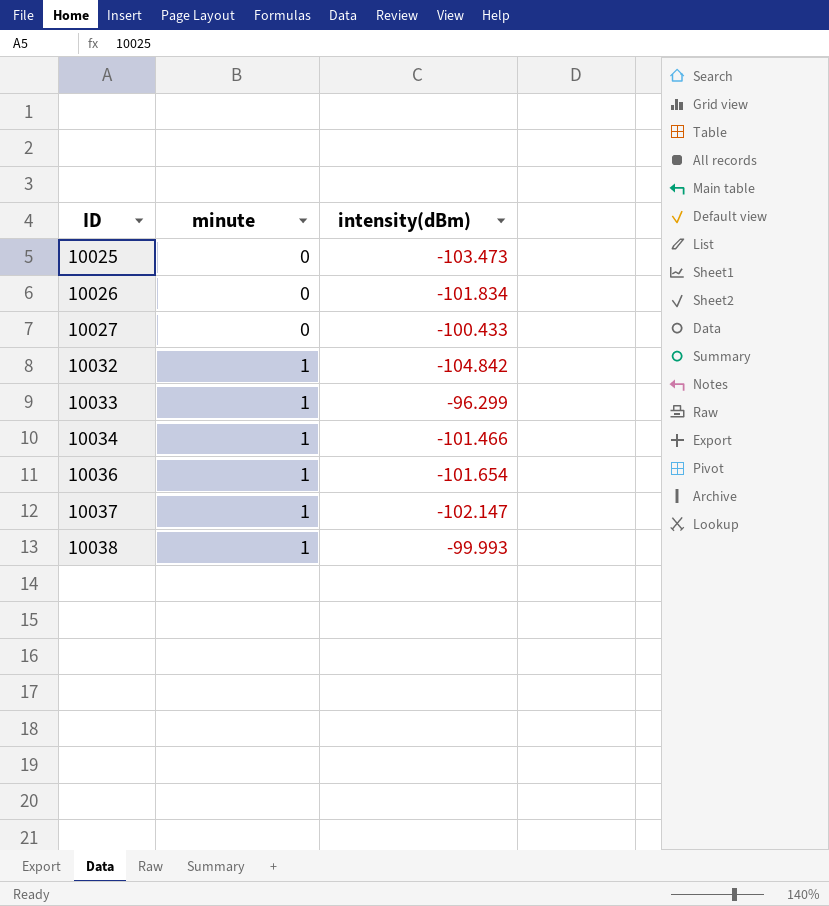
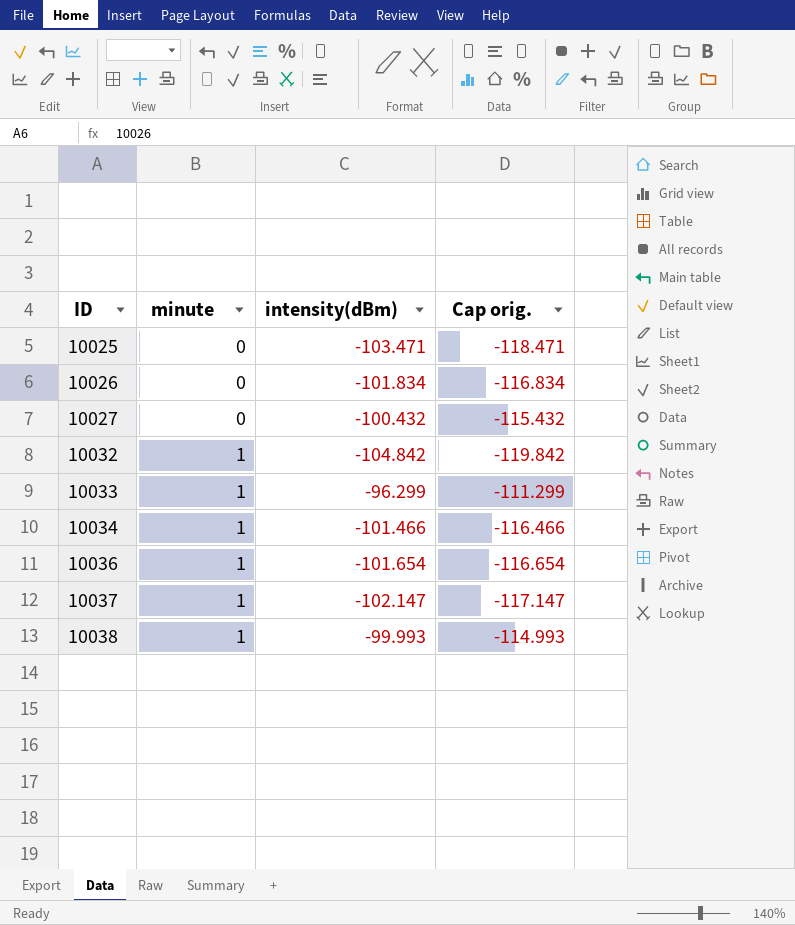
column Cap orig. | formula: none -> [intensity(dBm)] - 15
10025 | intensity(dBm): -103.473 -> -103.471
10027 | intensity(dBm): -100.433 -> -100.432

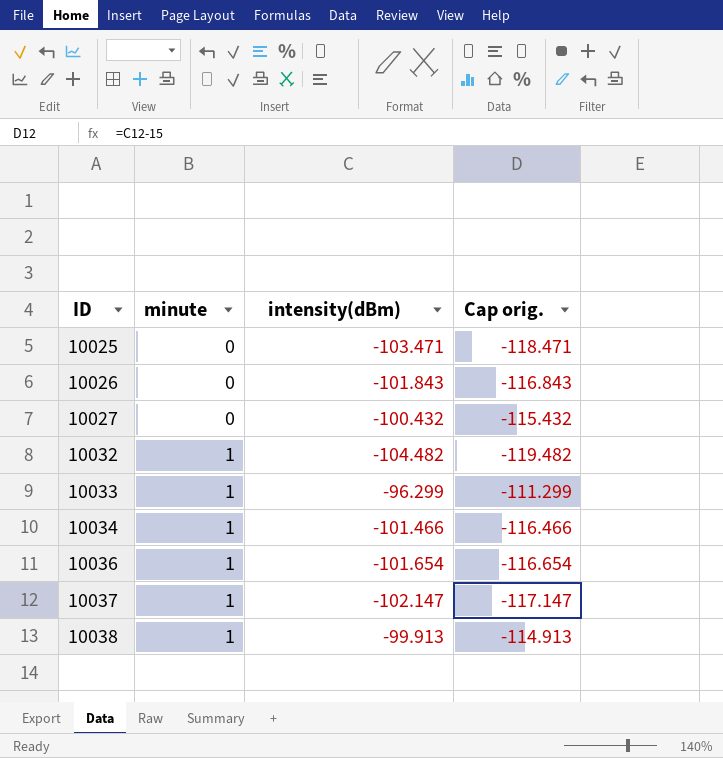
10026 | intensity(dBm): -101.834 -> -101.843
10026 | Cap orig.: -116.834 -> -116.843
10032 | intensity(dBm): -104.842 -> -104.482
10032 | Cap orig.: -119.842 -> -119.482
10038 | intensity(dBm): -99.993 -> -99.913
10038 | Cap orig.: -114.993 -> -114.913

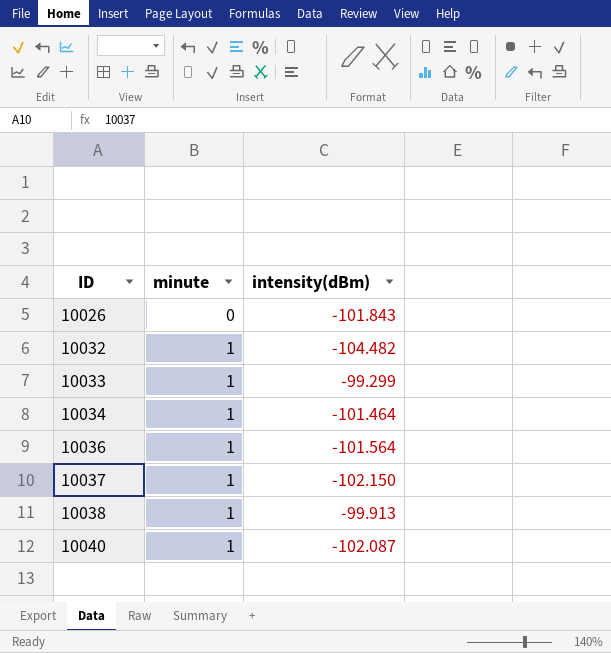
column Cap orig. | formula: [intensity(dBm)] - 15 -> none
row 10025: 0 | -103.471 | -118.471 -> none
row 10027: 0 | -100.432 | -115.432 -> none
10033 | intensity(dBm): -96.299 -> -99.299
10034 | intensity(dBm): -101.466 -> -101.464
10036 | intensity(dBm): -101.654 -> -101.564
10037 | intensity(dBm): -102.147 -> -102.150
row 10040: none -> 1 | -102.087

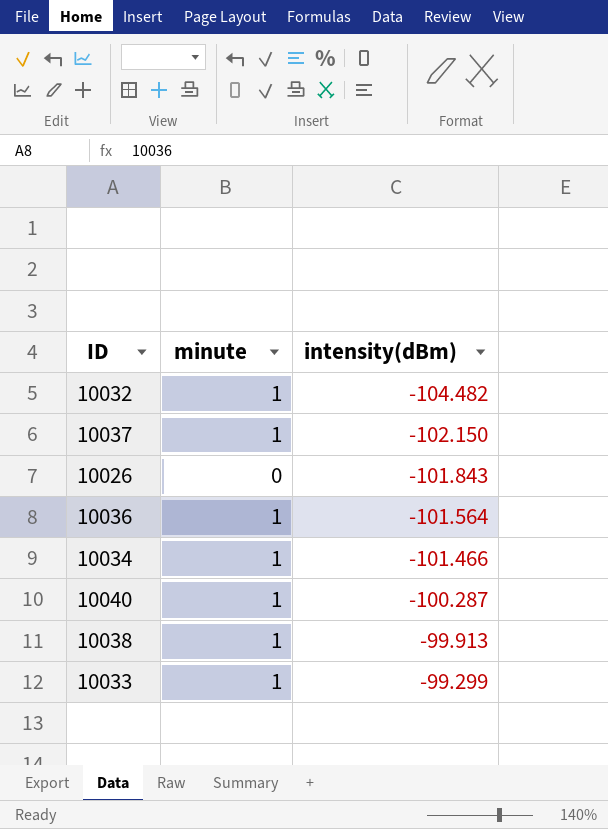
row order: ID ascending -> intensity(dBm) ascending
10034 | intensity(dBm): -101.464 -> -101.466
10040 | intensity(dBm): -102.087 -> -100.287

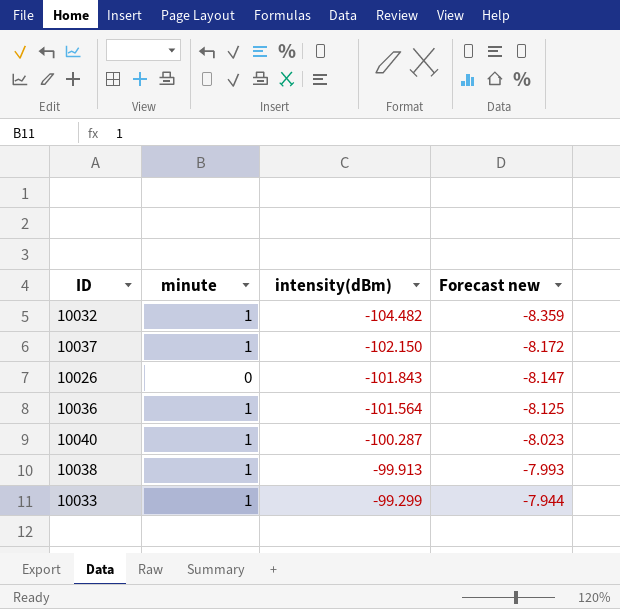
column Forecast new | formula: none -> [intensity(dBm)] * 0.08
row 10034: 1 | -101.466 -> none

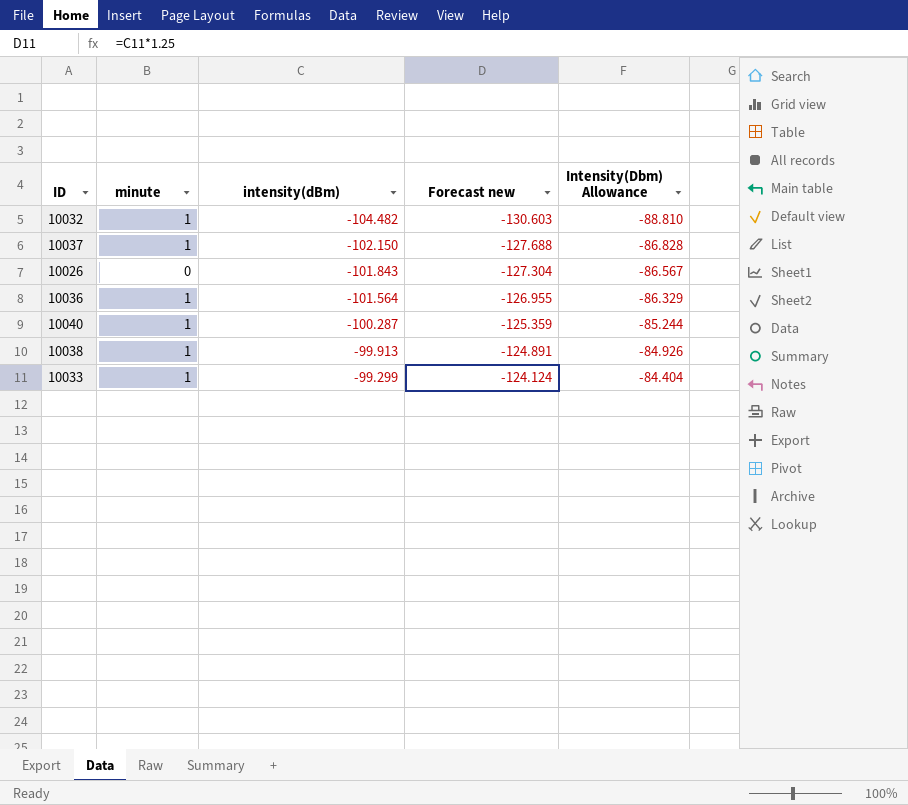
column Forecast new | formula: [intensity(dBm)] * 0.08 -> [intensity(dBm)] * 1.25
column Intensity(Dbm) Allowance | formula: none -> [intensity(dBm)] * 0.85

